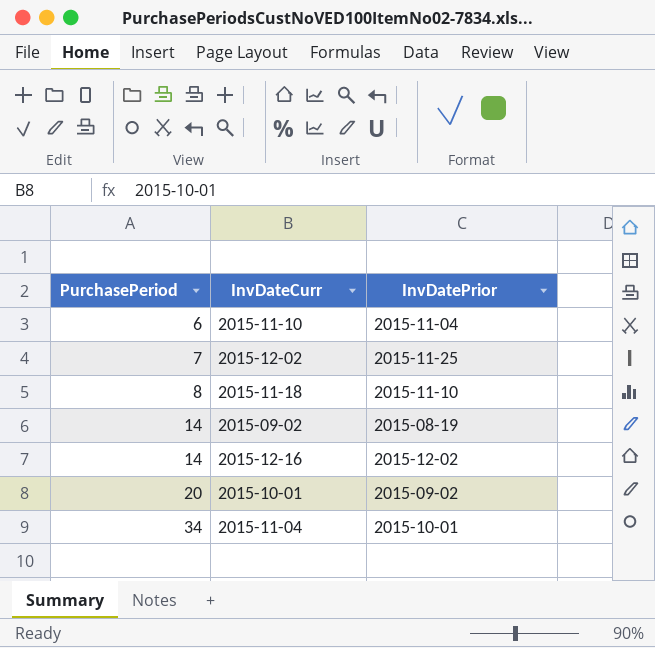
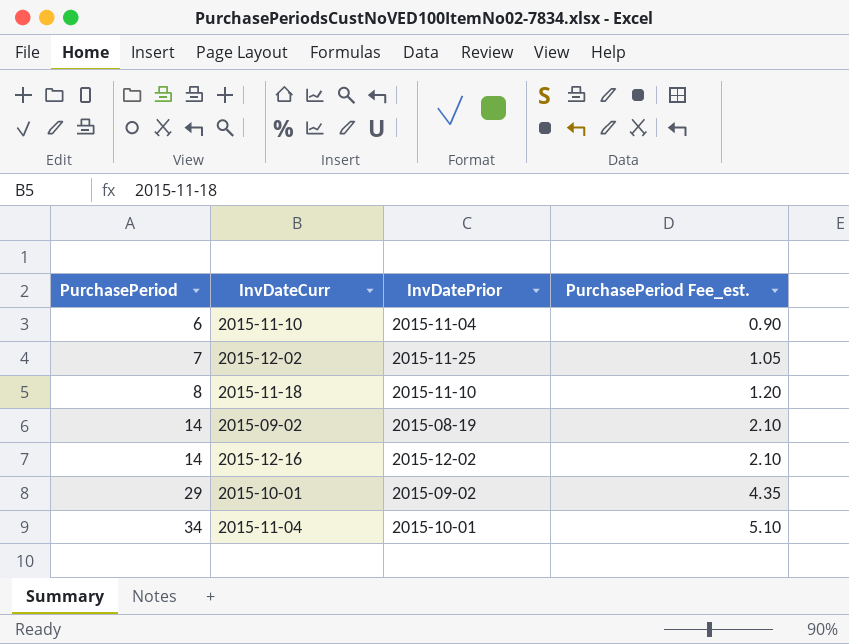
column PurchasePeriod Fee_est. | formula: none -> [PurchasePeriod] * 0.15
2015-10-01 | PurchasePeriod: 20 -> 29

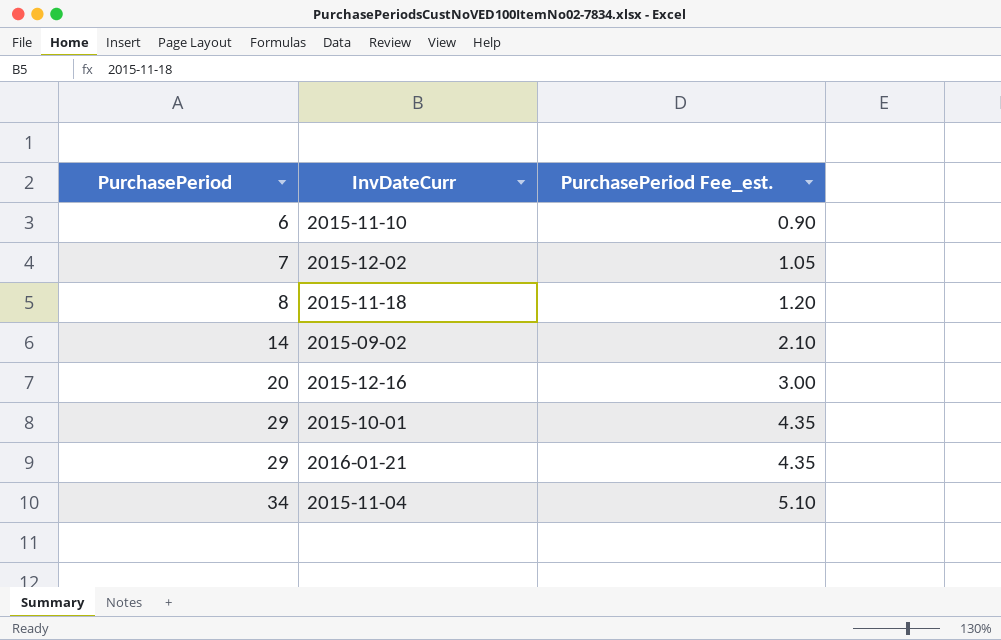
column InvDatePrior | position: 3 -> none
2015-12-16 | PurchasePeriod: 14 -> 20
2015-12-16 | PurchasePeriod Fee_est.: 2.10 -> 3.00
row 2016-01-21: none -> 29 | 4.35

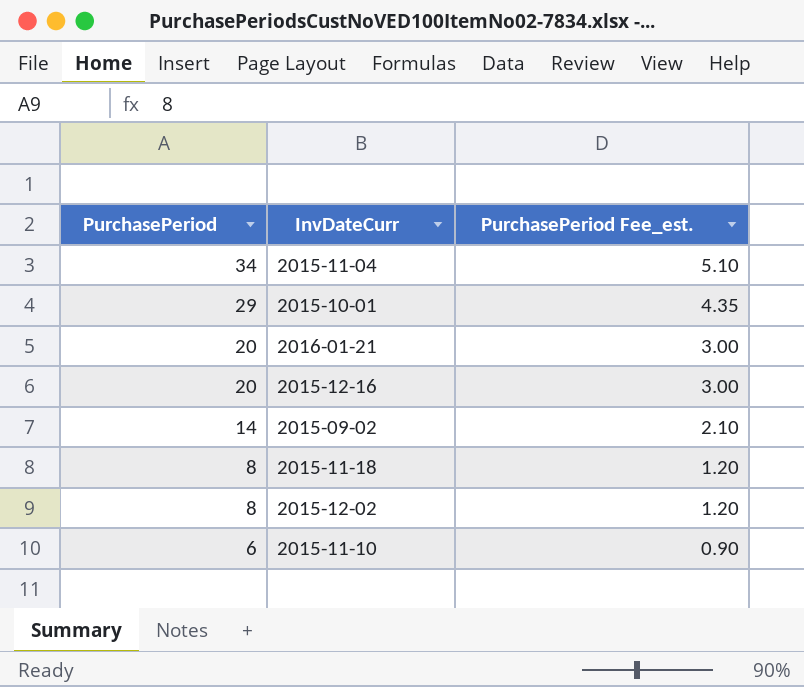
row order: PurchasePeriod ascending -> PurchasePeriod descending
2016-01-21 | PurchasePeriod: 29 -> 20
2016-01-21 | PurchasePeriod Fee_est.: 4.35 -> 3.00
2015-12-02 | PurchasePeriod: 7 -> 8
2015-12-02 | PurchasePeriod Fee_est.: 1.05 -> 1.20

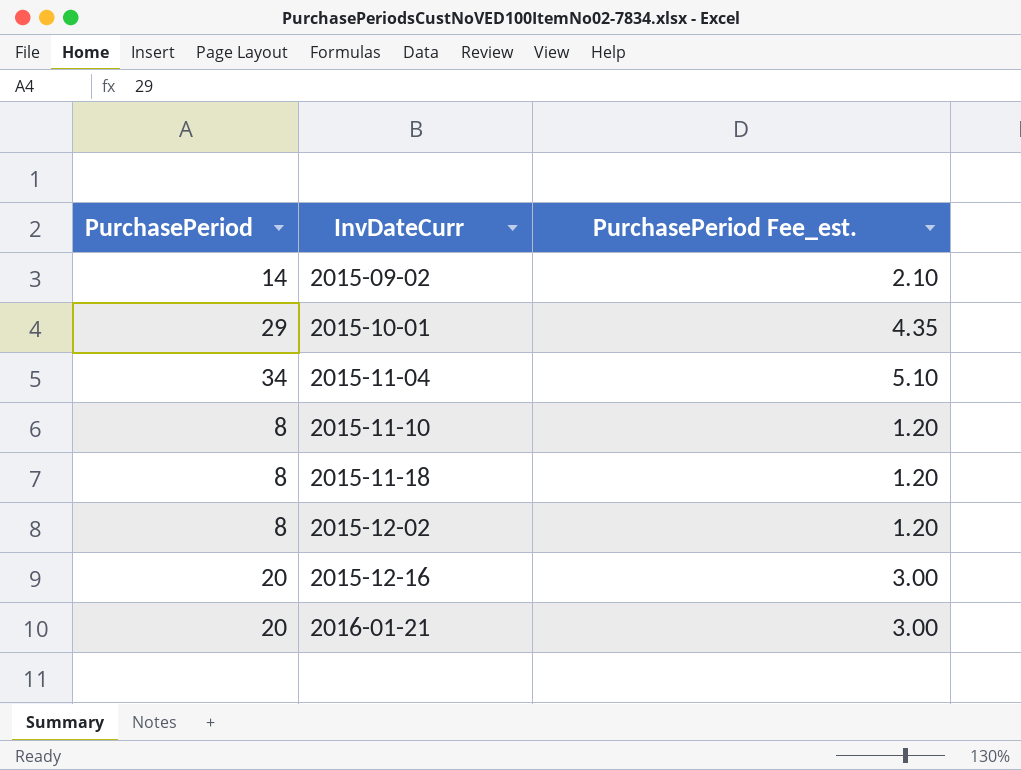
row order: PurchasePeriod descending -> InvDateCurr ascending
2015-11-10 | PurchasePeriod: 6 -> 8
2015-11-10 | PurchasePeriod Fee_est.: 0.90 -> 1.20

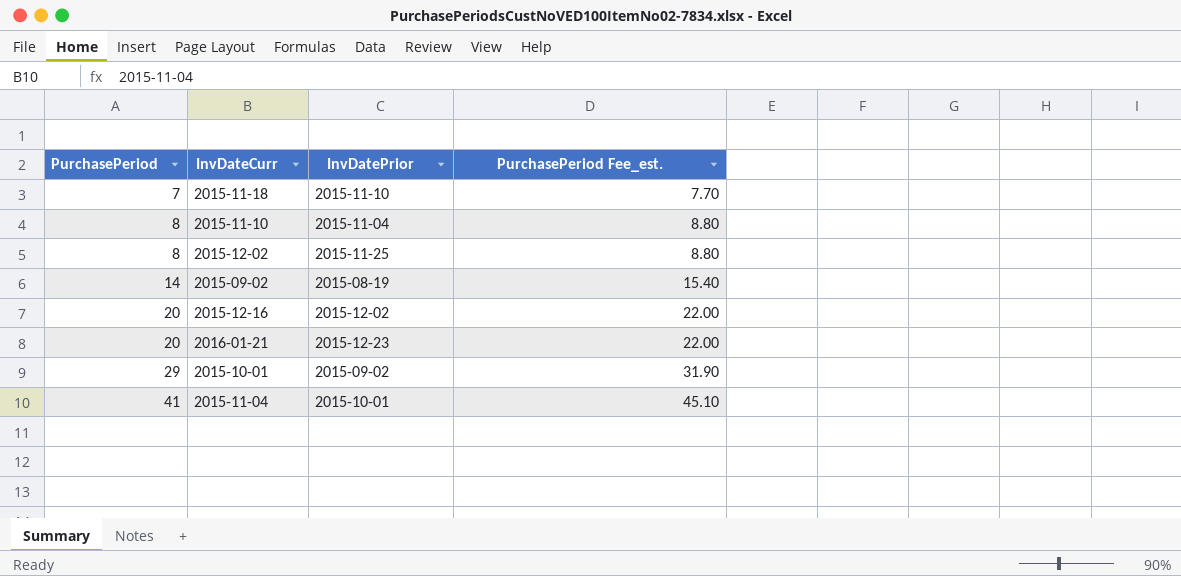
row order: InvDateCurr ascending -> PurchasePeriod ascending
column InvDatePrior | position: none -> 3
column PurchasePeriod Fee_est. | formula: [PurchasePeriod] * 0.15 -> [PurchasePeriod] * 1.1
2015-11-18 | PurchasePeriod: 8 -> 7
2015-11-04 | PurchasePeriod: 34 -> 41

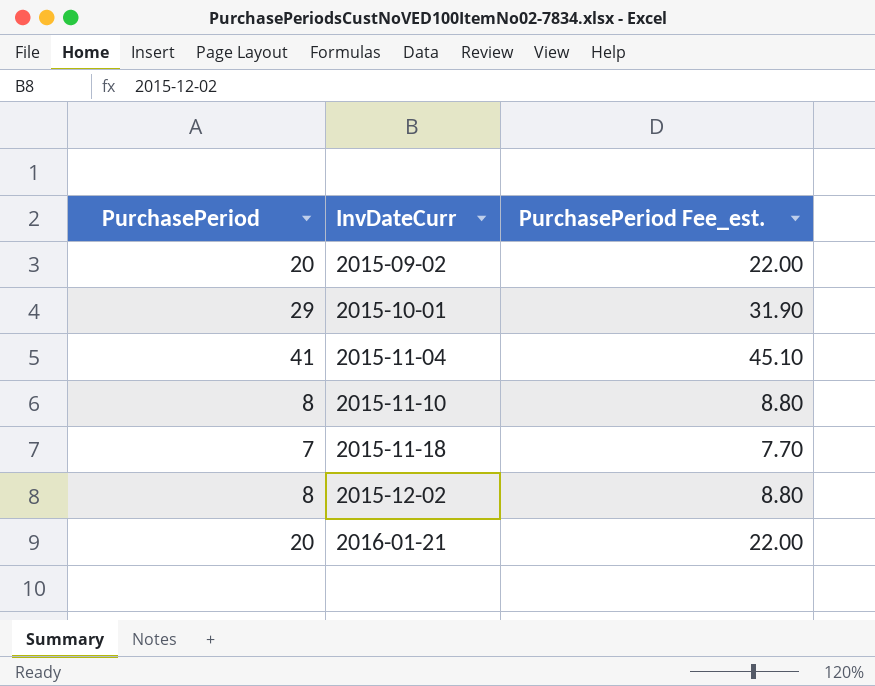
row order: PurchasePeriod ascending -> InvDateCurr ascending
column InvDatePrior | position: 3 -> none
row 2015-12-16: 20 | 2015-12-02 | 22.00 -> none
2015-09-02 | PurchasePeriod: 14 -> 20
2015-09-02 | PurchasePeriod Fee_est.: 15.40 -> 22.00

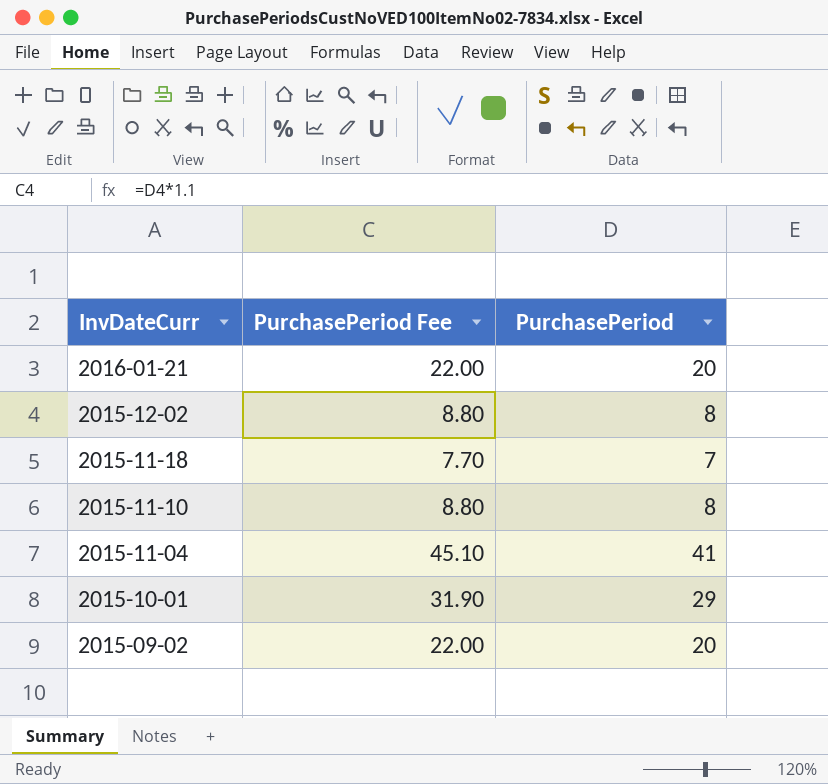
row order: InvDateCurr ascending -> InvDateCurr descending
column name: PurchasePeriod Fee_est. -> PurchasePeriod Fee
column PurchasePeriod | position: 1 -> 3

